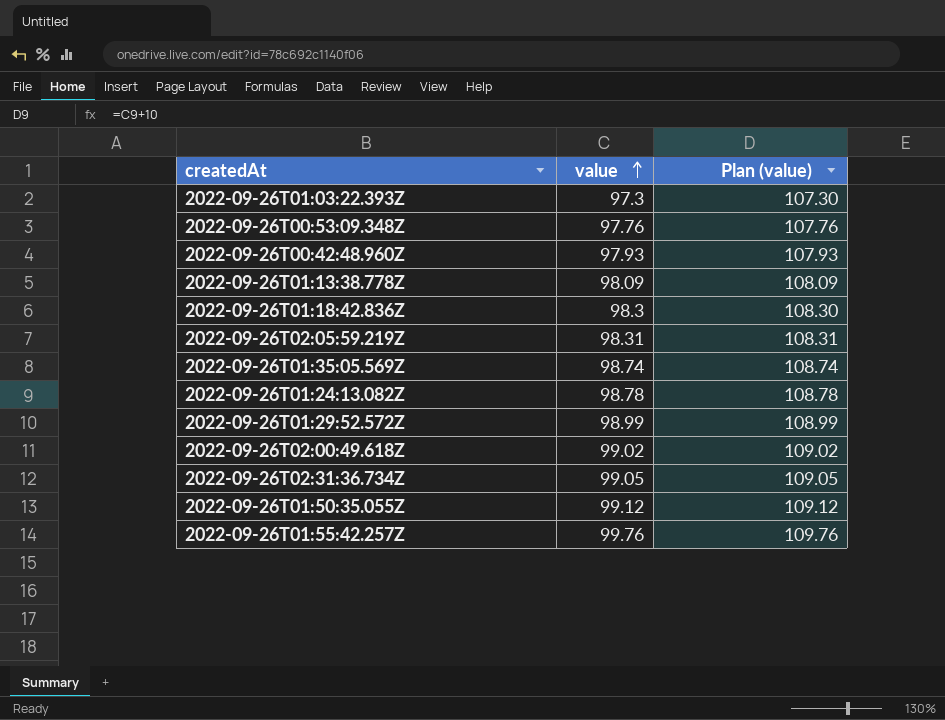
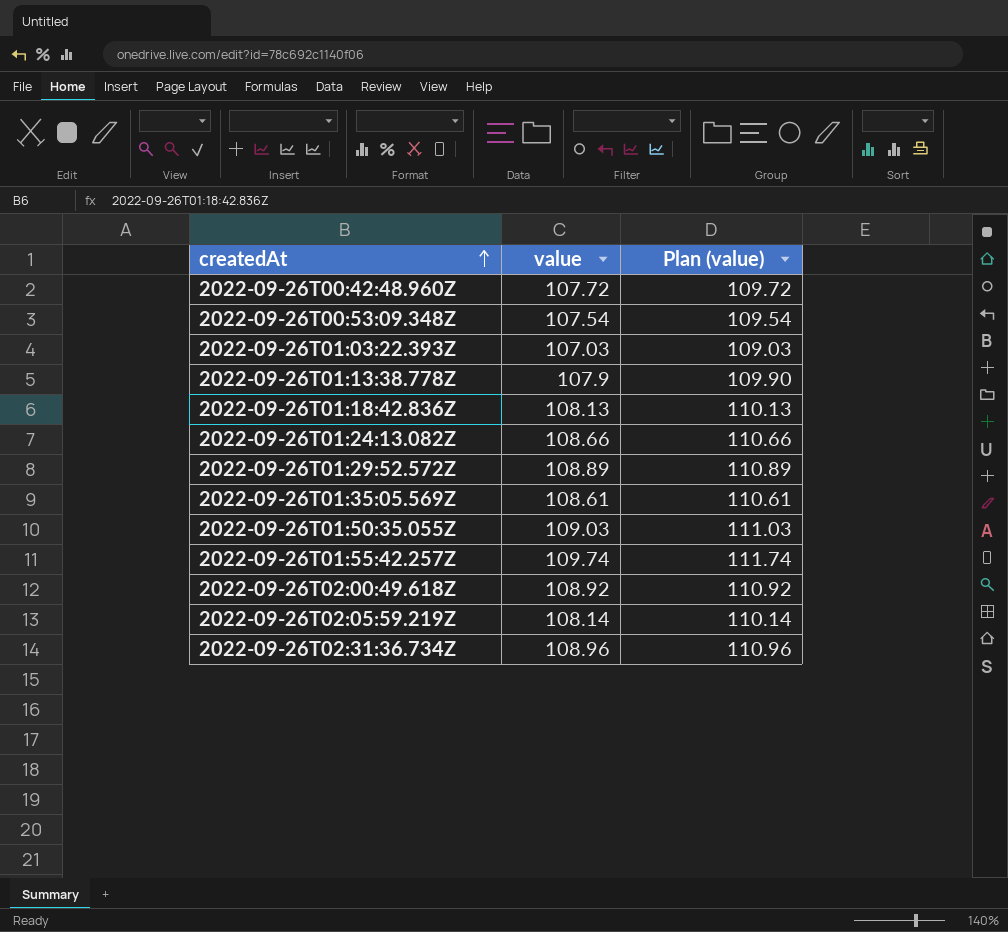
row order: value ascending -> createdAt ascending
column Plan (value) | formula: [value] + 10 -> [value] + 2
2022-09-26T00:42:48.960Z | value: 97.93 -> 107.72
2022-09-26T00:53:09.348Z | value: 97.76 -> 107.54
2022-09-26T01:03:22.393Z | value: 97.3 -> 107.03
2022-09-26T01:13:38.778Z | value: 98.09 -> 107.9
2022-09-26T01:18:42.836Z | value: 98.3 -> 108.13
2022-09-26T01:24:13.082Z | value: 98.78 -> 108.66
2022-09-26T01:29:52.572Z | value: 98.99 -> 108.89
2022-09-26T01:35:05.569Z | value: 98.74 -> 108.61
2022-09-26T01:50:35.055Z | value: 99.12 -> 109.03
2022-09-26T01:55:42.257Z | value: 99.76 -> 109.74
2022-09-26T02:00:49.618Z | value: 99.02 -> 108.92
2022-09-26T02:05:59.219Z | value: 98.31 -> 108.14
2022-09-26T02:31:36.734Z | value: 99.05 -> 108.96

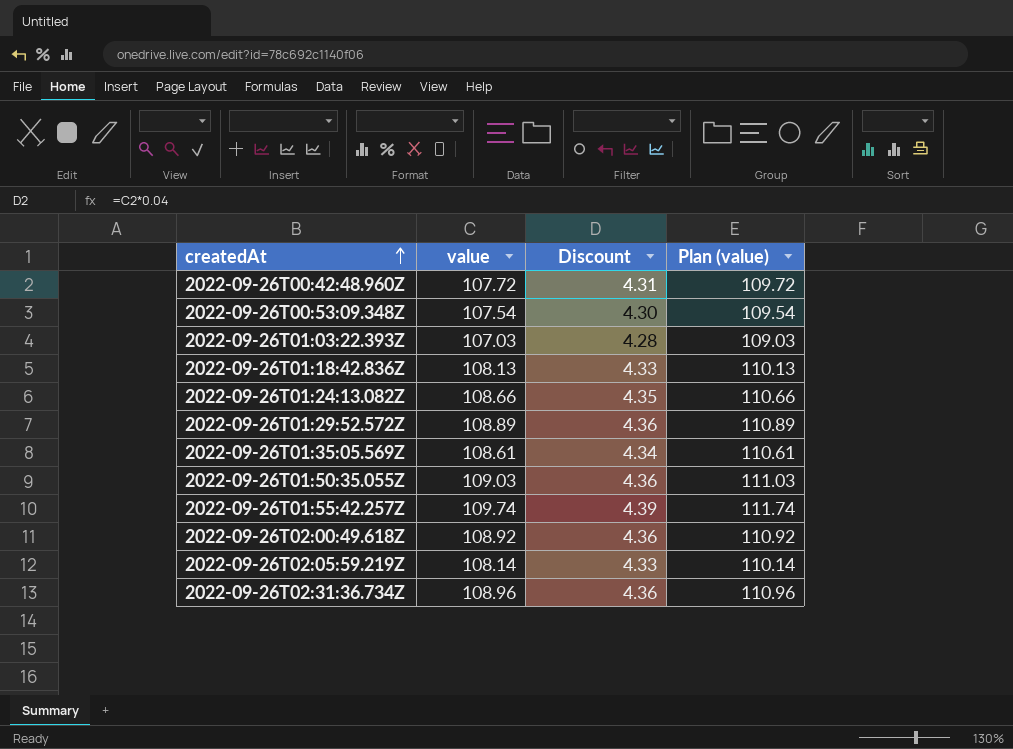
column Discount | formula: none -> [value] * 0.04
row 2022-09-26T01:13:38.778Z: 107.9 | 109.90 -> none

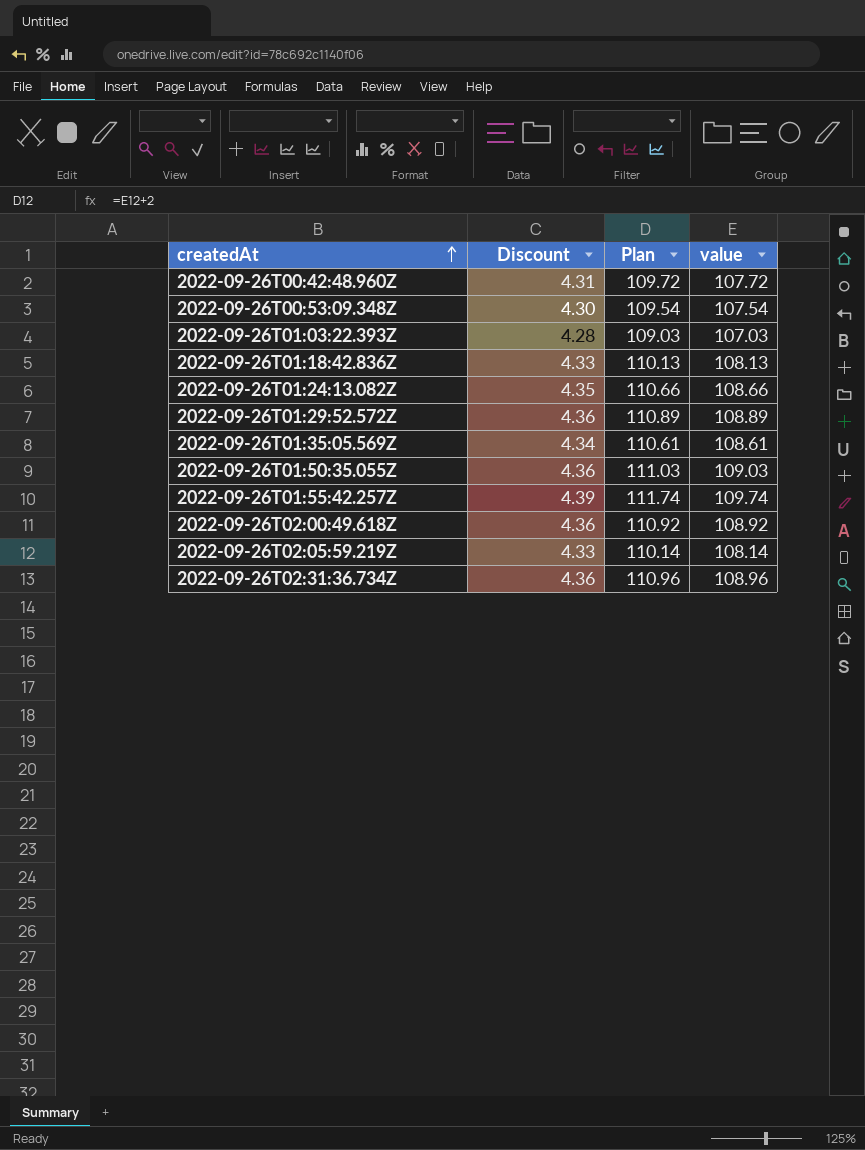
column name: Plan (value) -> Plan
column value | position: 2 -> 4

